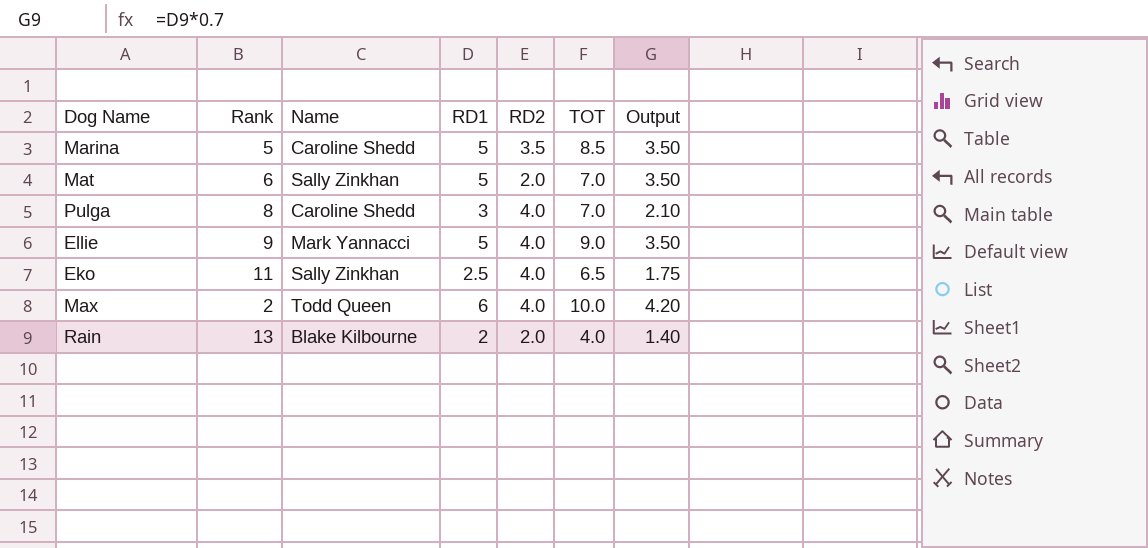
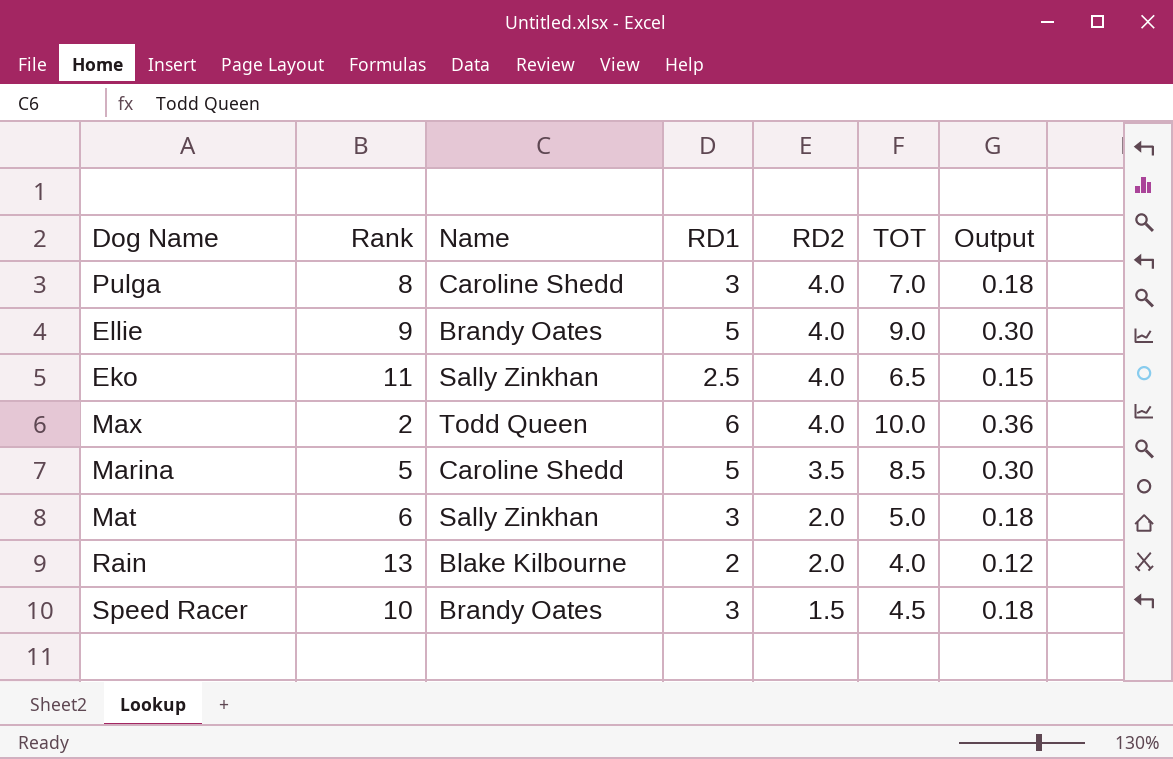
row order: none -> RD2 descending
column Output | formula: [RD1] * 0.7 -> [RD1] * 0.06
Ellie | Name: Mark Yannacci -> Brandy Oates
Mat | RD1: 5 -> 3
Mat | TOT: 7.0 -> 5.0
row Speed Racer: none -> 10 | Brandy Oates | 3 | 1.5 | 4.5 | 0.18

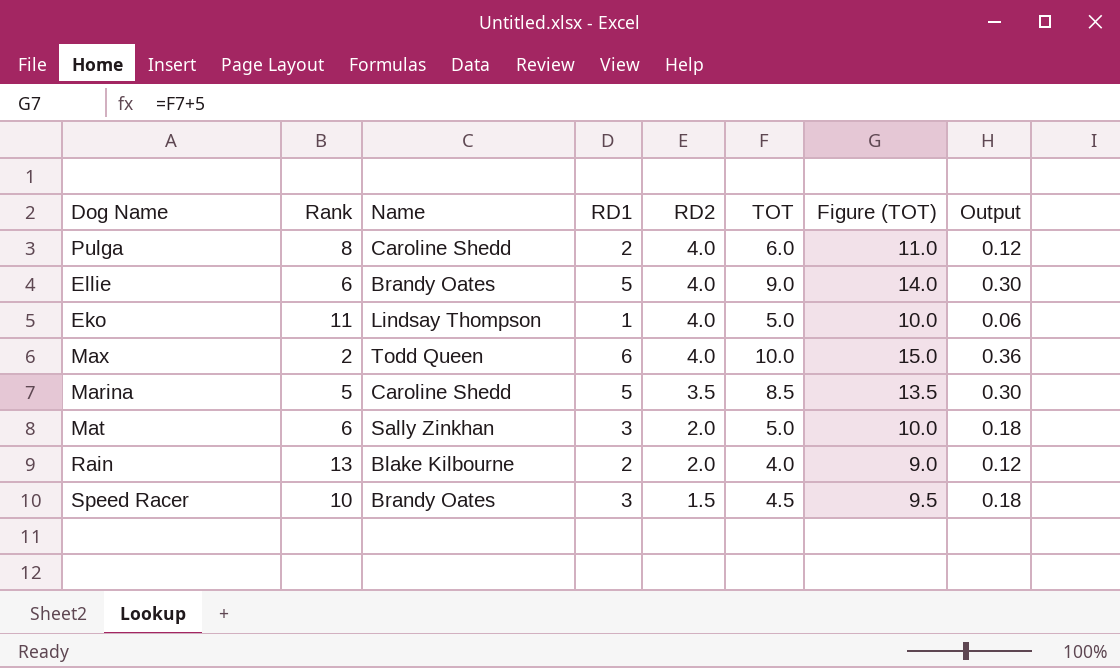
column Figure (TOT) | formula: none -> [TOT] + 5
Pulga | RD1: 3 -> 2
Pulga | TOT: 7.0 -> 6.0
Pulga | Output: 0.18 -> 0.12
Ellie | Rank: 9 -> 6
Eko | Name: Sally Zinkhan -> Lindsay Thompson
Eko | RD1: 2.5 -> 1
Eko | TOT: 6.5 -> 5.0
Eko | Output: 0.15 -> 0.06

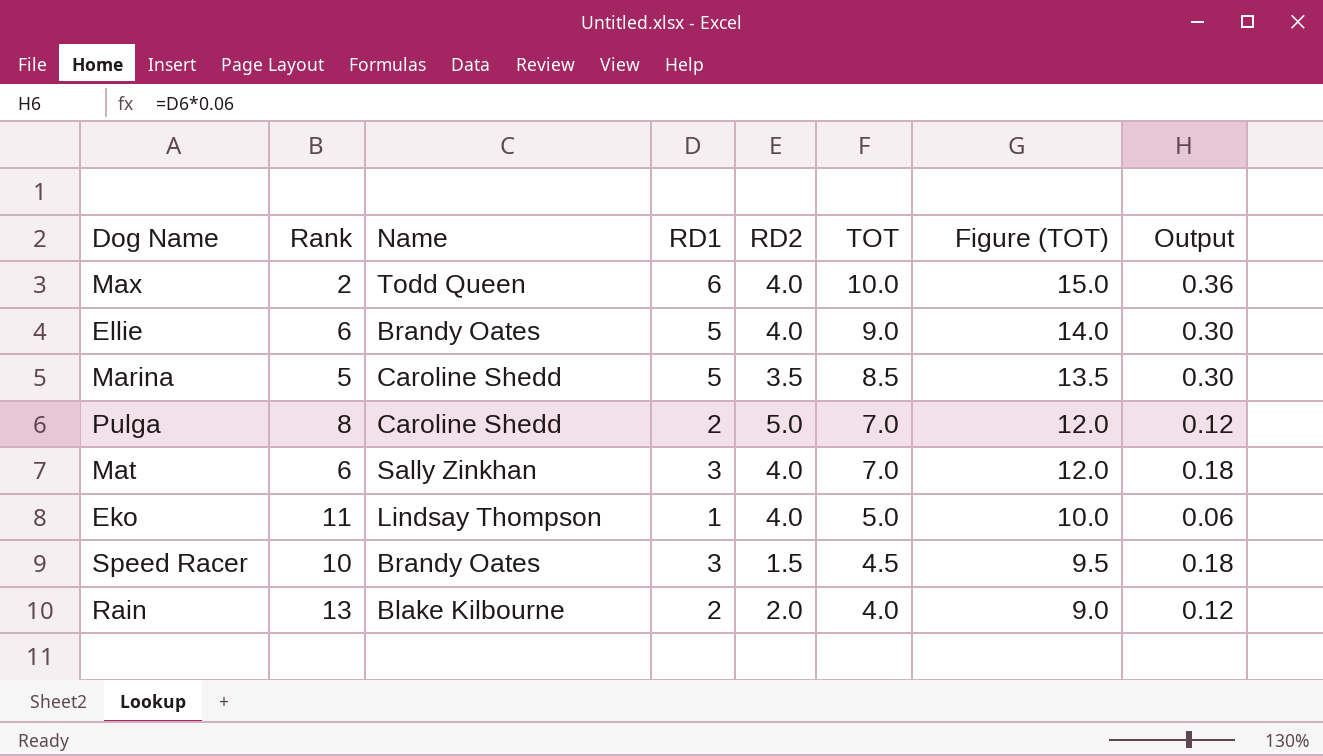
row order: RD2 descending -> TOT descending
Pulga | RD2: 4.0 -> 5.0
Pulga | TOT: 6.0 -> 7.0
Pulga | Figure (TOT): 11.0 -> 12.0
Mat | RD2: 2.0 -> 4.0
Mat | TOT: 5.0 -> 7.0
Mat | Figure (TOT): 10.0 -> 12.0

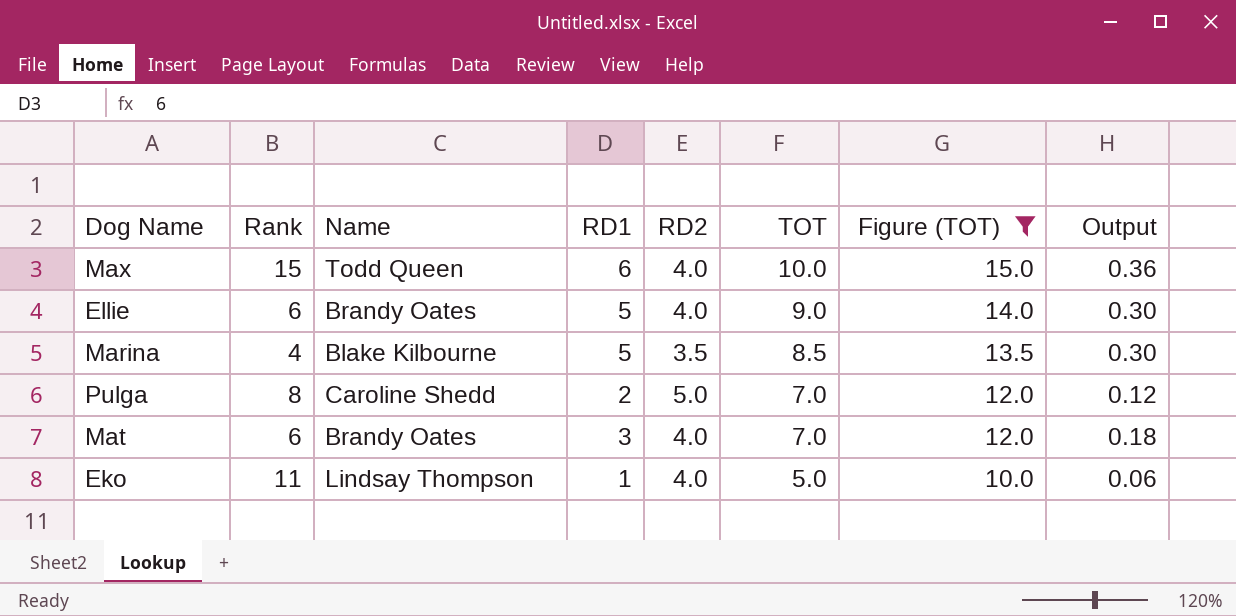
filter: none -> Figure (TOT) >= 10.0
Max | Rank: 2 -> 15
Marina | Rank: 5 -> 4
Marina | Name: Caroline Shedd -> Blake Kilbourne
Mat | Name: Sally Zinkhan -> Brandy Oates

